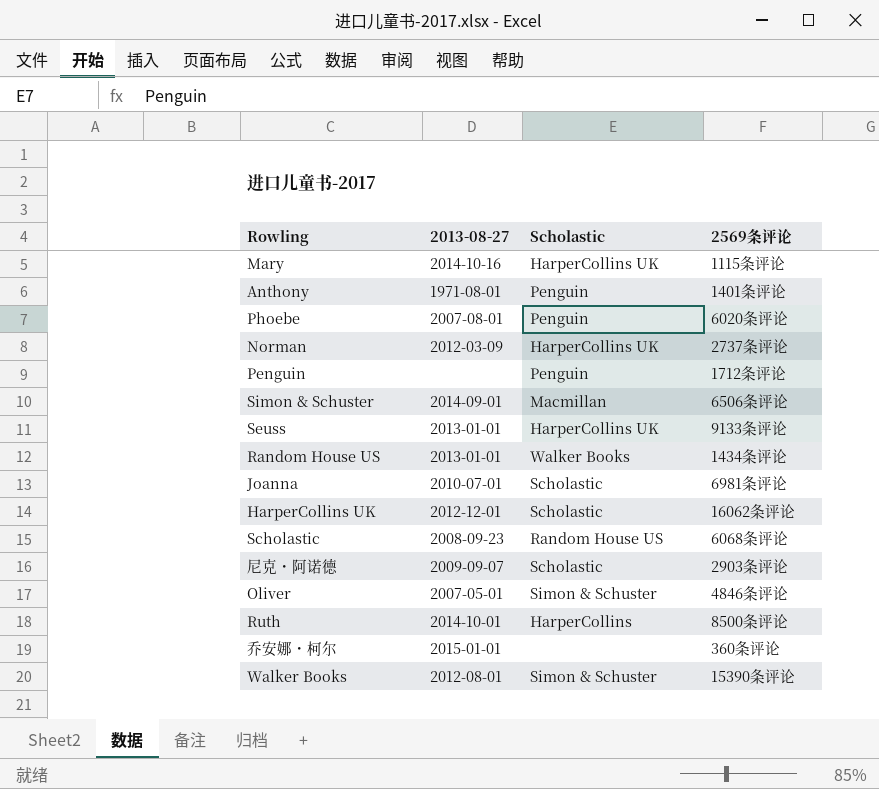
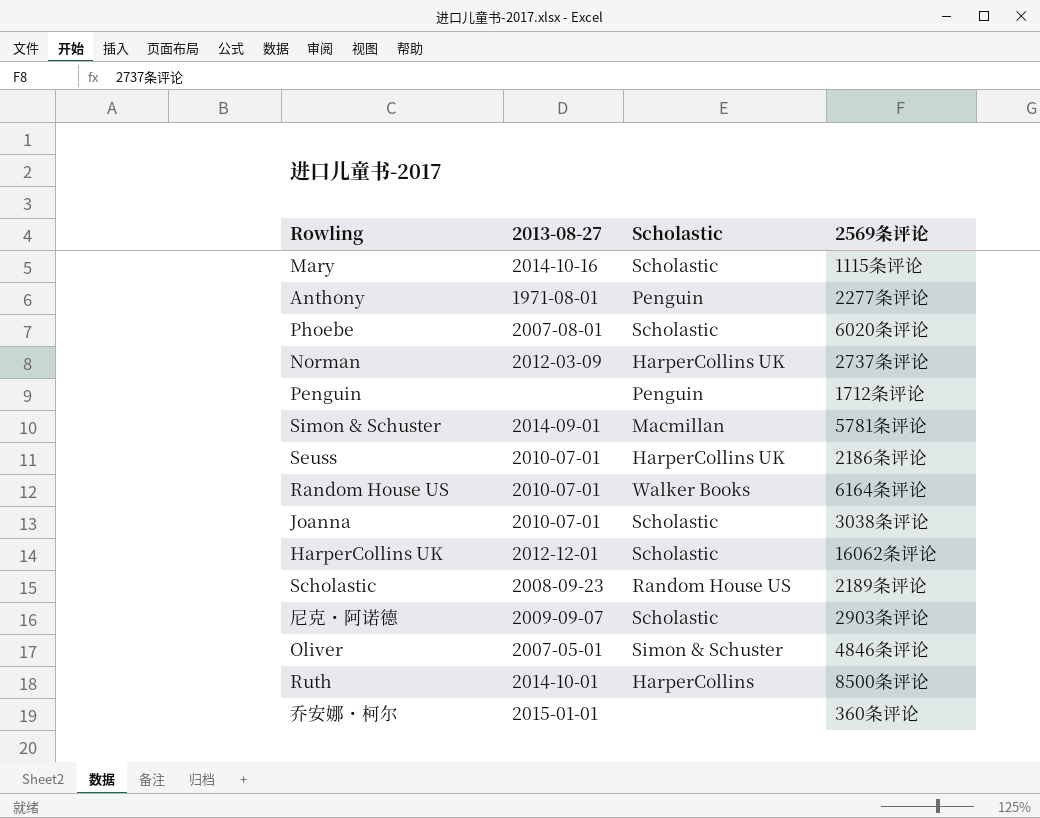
row Walker Books: 2012-08-01 | Simon & Schuster | 15390条评论 -> none
Mary | Scholastic: HarperCollins UK -> Scholastic
Anthony | 2569条评论: 1401条评论 -> 2277条评论
Phoebe | Scholastic: Penguin -> Scholastic
Simon & Schuster | 2569条评论: 6506条评论 -> 5781条评论
Seuss | 2013-08-27: 2013-01-01 -> 2010-07-01
Seuss | 2569条评论: 9133条评论 -> 2186条评论
Random House US | 2013-08-27: 2013-01-01 -> 2010-07-01
Random House US | 2569条评论: 1434条评论 -> 6164条评论
Joanna | 2569条评论: 6981条评论 -> 3038条评论
Scholastic | 2569条评论: 6068条评论 -> 2189条评论

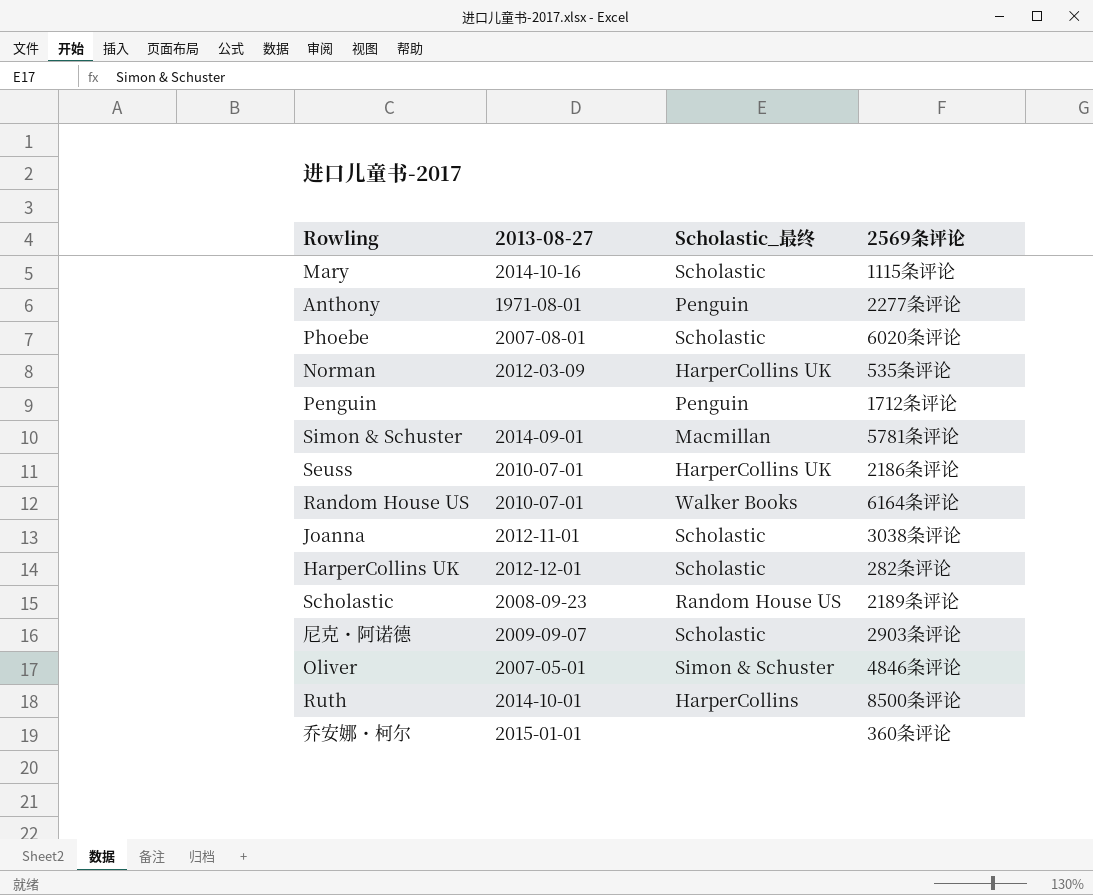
column name: Scholastic -> Scholastic_最终
Norman | 2569条评论: 2737条评论 -> 535条评论
Joanna | 2013-08-27: 2010-07-01 -> 2012-11-01
HarperCollins UK | 2569条评论: 16062条评论 -> 282条评论

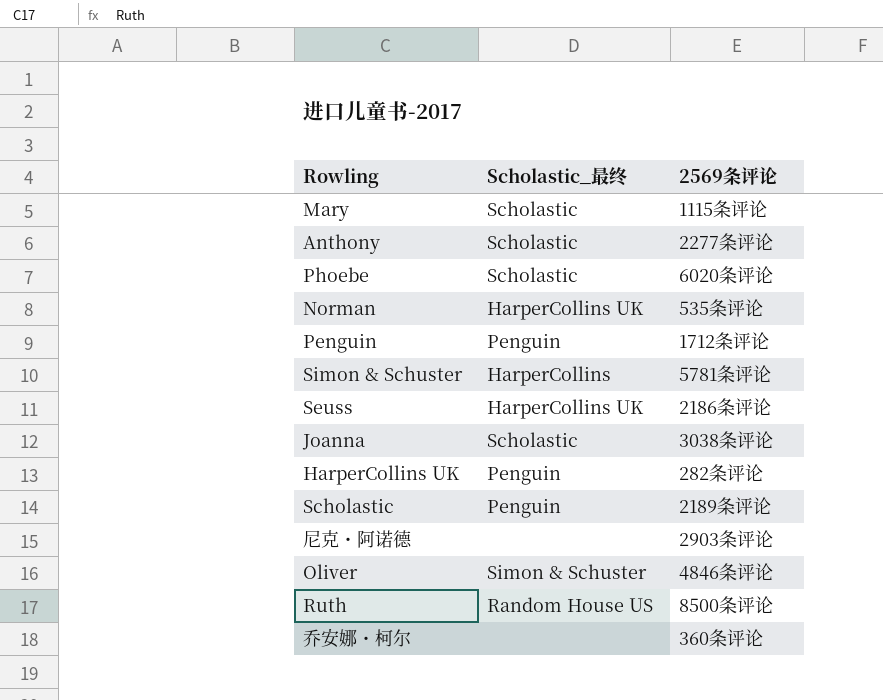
column 2013-08-27 | position: 2 -> none
row Random House US: 2010-07-01 | Walker Books | 6164条评论 -> none
Anthony | Scholastic_最终: Penguin -> Scholastic
Simon & Schuster | Scholastic_最终: Macmillan -> HarperCollins
HarperCollins UK | Scholastic_最终: Scholastic -> Penguin
Scholastic | Scholastic_最终: Random House US -> Penguin
尼克・阿诺德 | Scholastic_最终: Scholastic -> none
Ruth | Scholastic_最终: HarperCollins -> Random House US

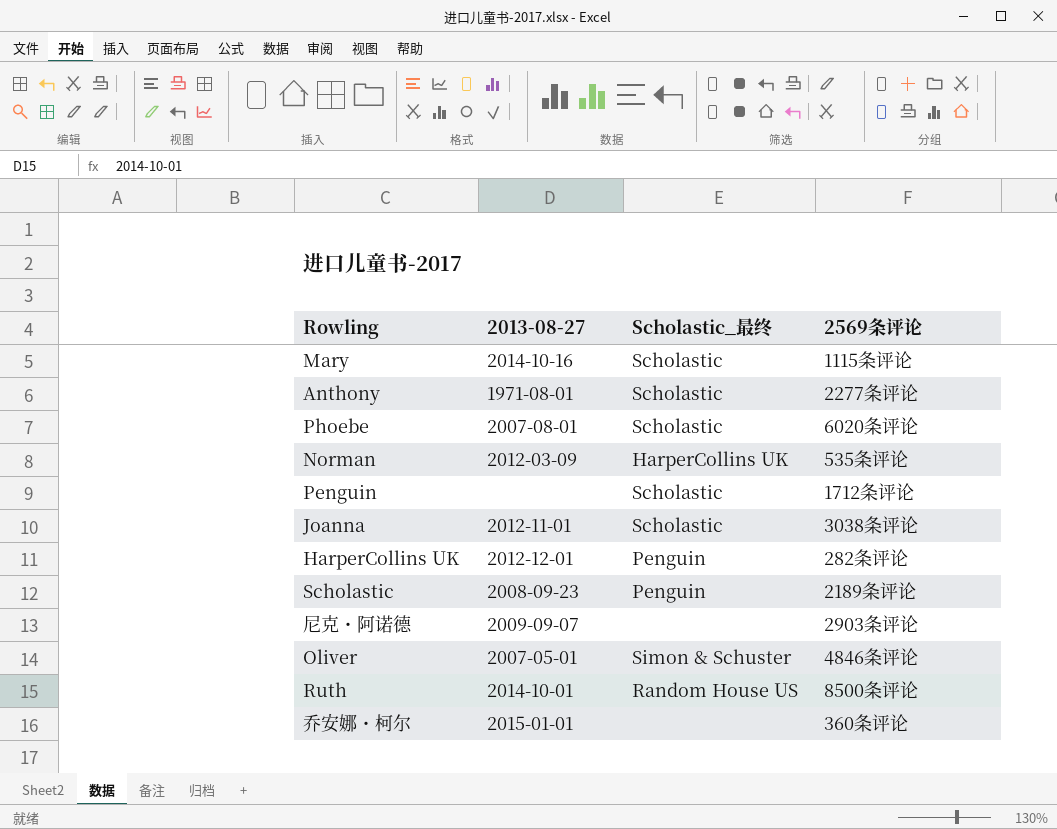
column 2013-08-27 | position: none -> 2
row Simon & Schuster: HarperCollins | 5781条评论 -> none
row Seuss: HarperCollins UK | 2186条评论 -> none
Penguin | Scholastic_最终: Penguin -> Scholastic

